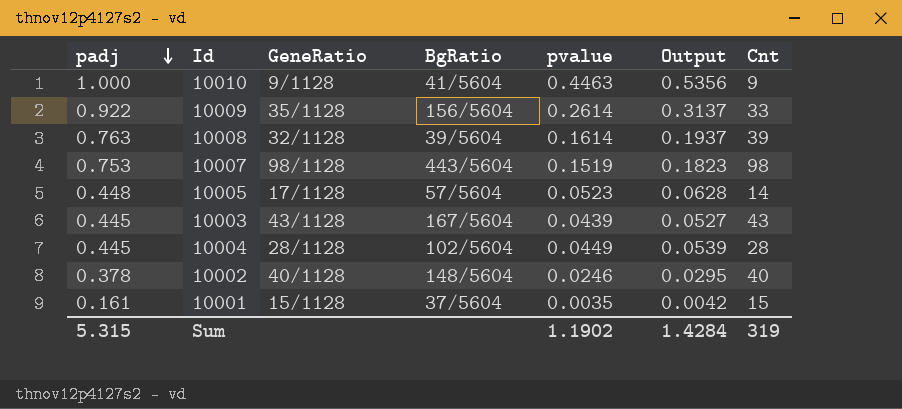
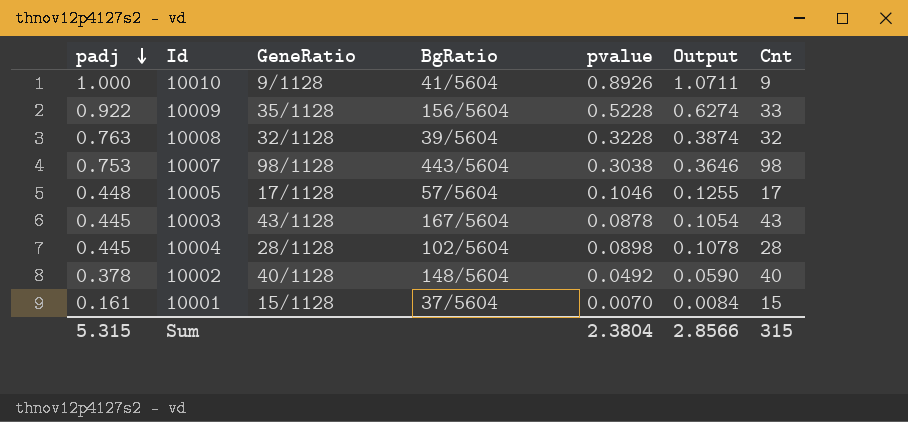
10010 | pvalue: 0.4463 -> 0.8926
10010 | Output: 0.5356 -> 1.0711
10009 | pvalue: 0.2614 -> 0.5228
10009 | Output: 0.3137 -> 0.6274
10008 | pvalue: 0.1614 -> 0.3228
10008 | Output: 0.1937 -> 0.3874
10008 | Cnt: 39 -> 32
10007 | pvalue: 0.1519 -> 0.3038
10007 | Output: 0.1823 -> 0.3646
10005 | pvalue: 0.0523 -> 0.1046
10005 | Output: 0.0628 -> 0.1255
10005 | Cnt: 14 -> 17
10003 | pvalue: 0.0439 -> 0.0878
10003 | Output: 0.0527 -> 0.1054
10004 | pvalue: 0.0449 -> 0.0898
10004 | Output: 0.0539 -> 0.1078
10002 | pvalue: 0.0246 -> 0.0492
10002 | Output: 0.0295 -> 0.0590
10001 | pvalue: 0.0035 -> 0.0070
10001 | Output: 0.0042 -> 0.0084
Sum | pvalue: 1.1902 -> 2.3804
Sum | Output: 1.4284 -> 2.8566
Sum | Cnt: 319 -> 315

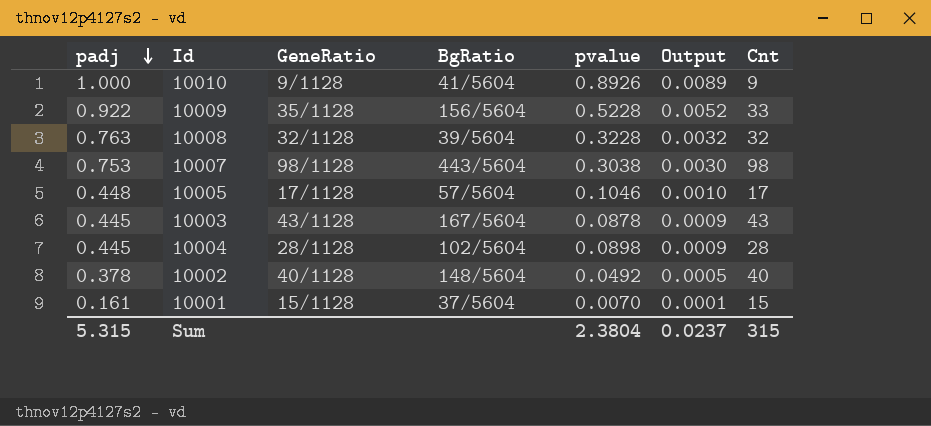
column Output | formula: [pvalue] * 1.2 -> [pvalue] * 0.01
Sum | Output: 2.8566 -> 0.0237

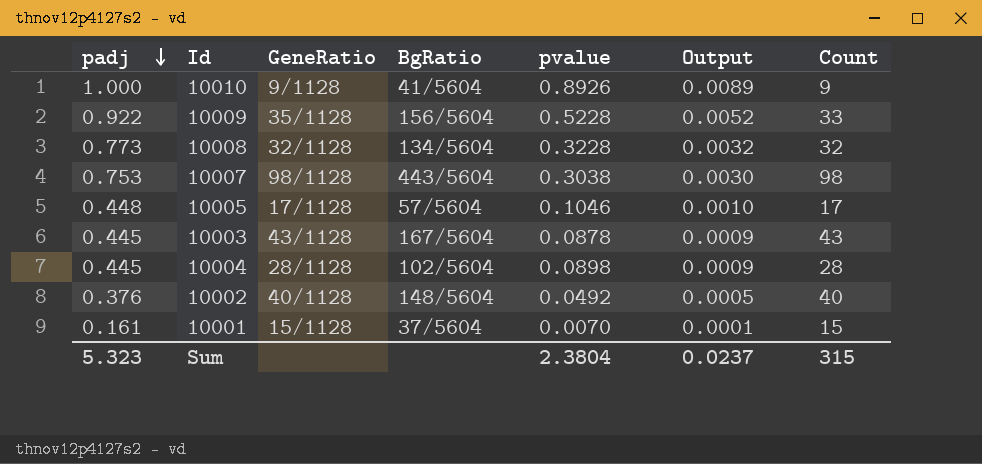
column name: Cnt -> Count
10008 | padj: 0.763 -> 0.773
10008 | BgRatio: 39/5604 -> 134/5604
10002 | padj: 0.378 -> 0.376
Sum | padj: 5.315 -> 5.323

